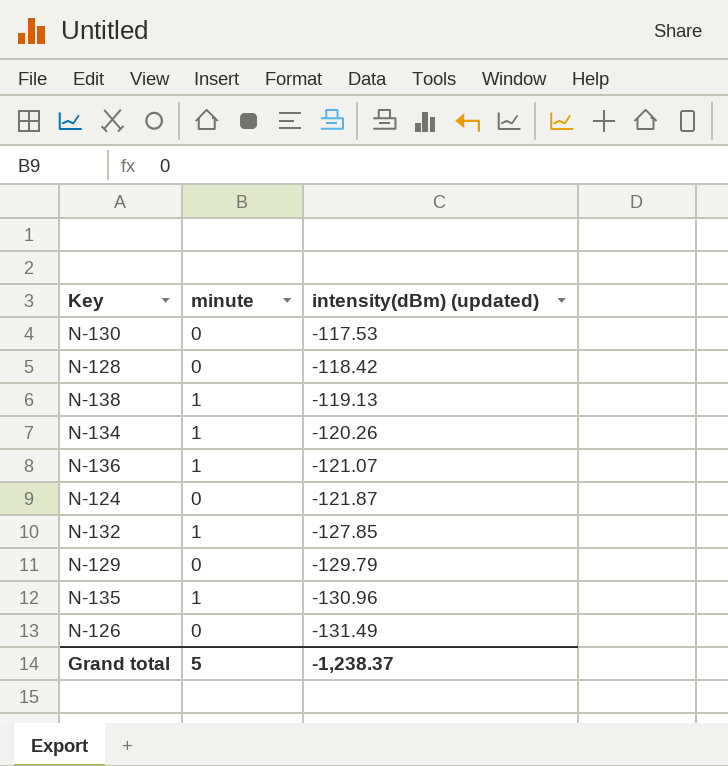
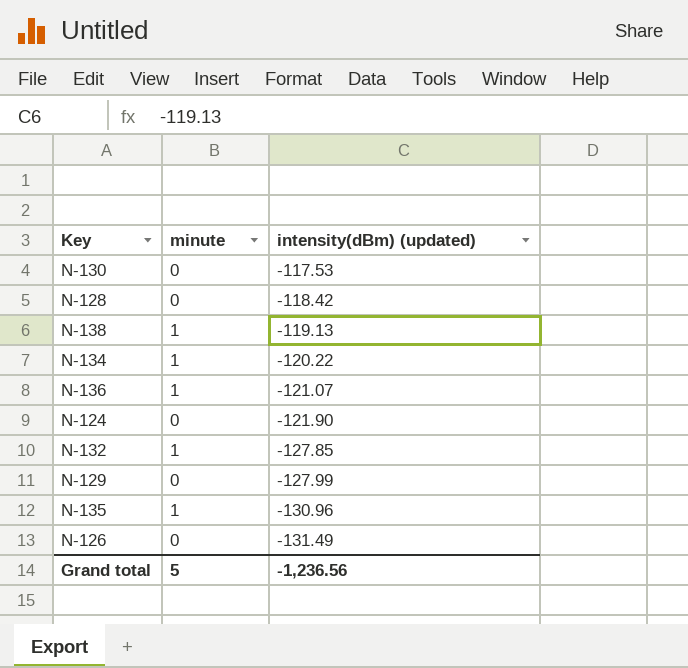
N-134 | intensity(dBm) (updated): -120.26 -> -120.22
N-124 | intensity(dBm) (updated): -121.87 -> -121.90
N-129 | intensity(dBm) (updated): -129.79 -> -127.99
Grand total | intensity(dBm) (updated): -1,238.37 -> -1,236.56

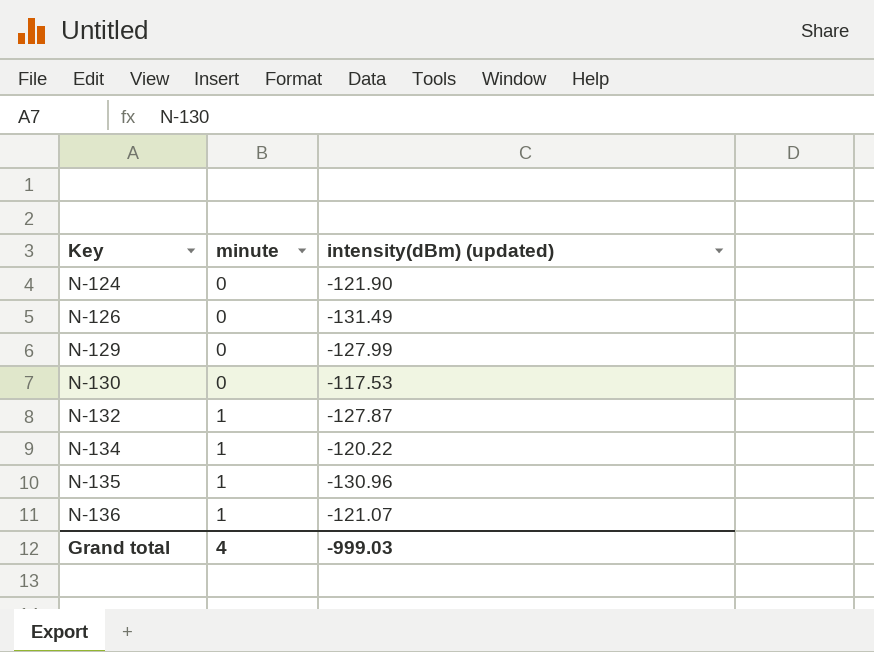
row order: intensity(dBm) (updated) descending -> Key ascending
row N-128: 0 | -118.42 -> none
row N-138: 1 | -119.13 -> none
N-132 | intensity(dBm) (updated): -127.85 -> -127.87
Grand total | minute: 5 -> 4
Grand total | intensity(dBm) (updated): -1,236.56 -> -999.03

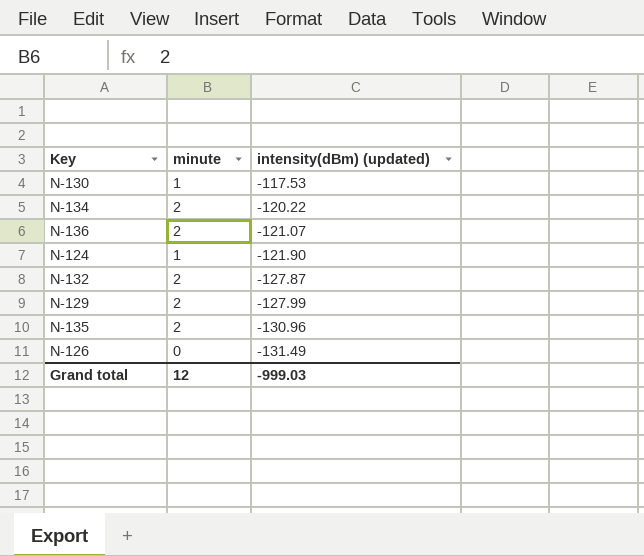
row order: Key ascending -> intensity(dBm) (updated) descending
N-130 | minute: 0 -> 1
N-134 | minute: 1 -> 2
N-136 | minute: 1 -> 2
N-124 | minute: 0 -> 1
N-132 | minute: 1 -> 2
N-129 | minute: 0 -> 2
N-135 | minute: 1 -> 2
Grand total | minute: 4 -> 12

